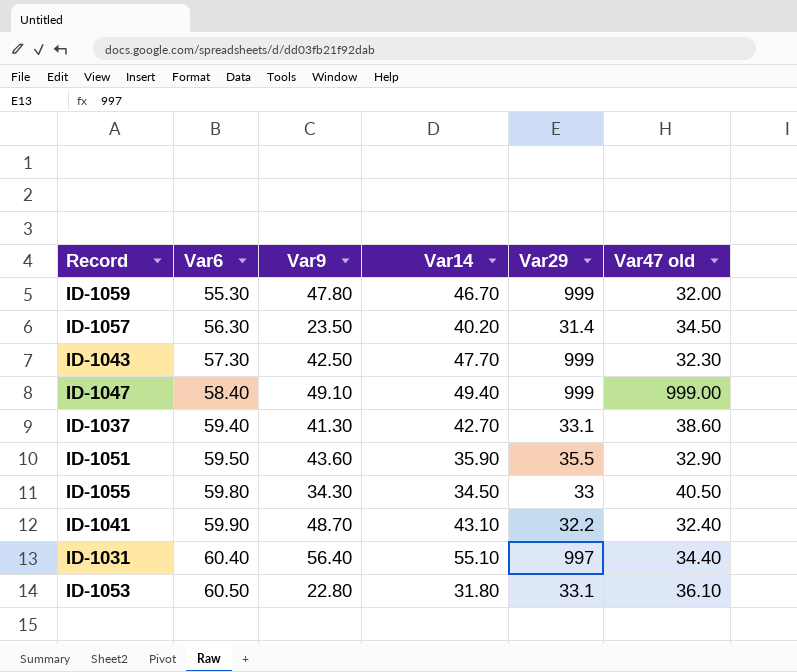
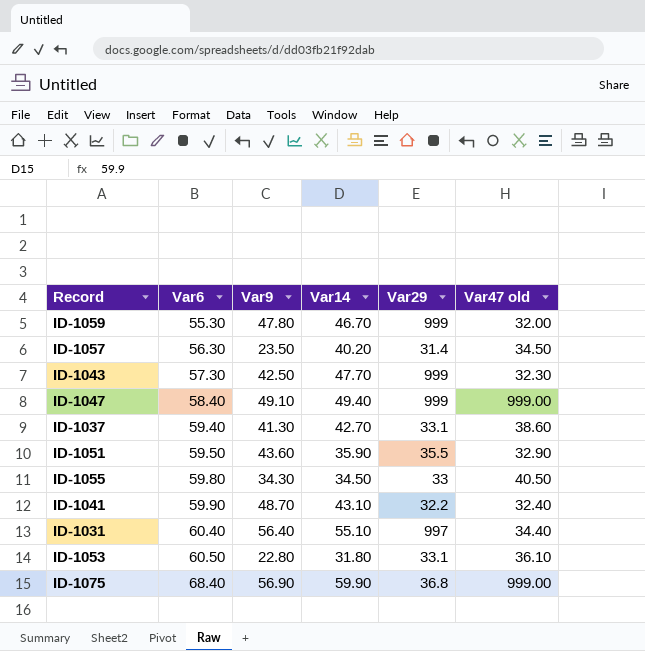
row ID-1075: none -> 68.40 | 56.90 | 59.90 | 36.8 | 999.00

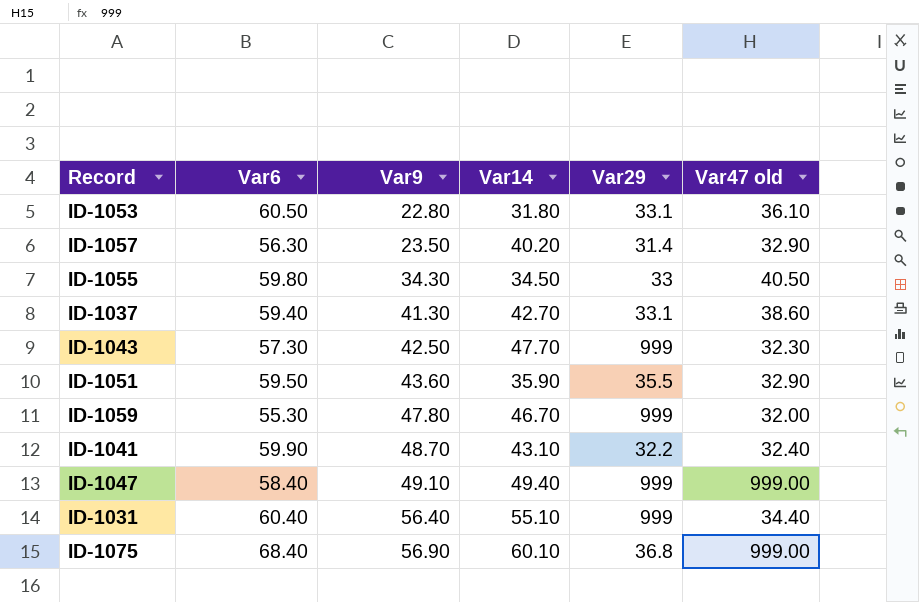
row order: Var6 ascending -> Var9 ascending
ID-1057 | Var47 old: 34.50 -> 32.90
ID-1031 | Var29: 997 -> 999
ID-1075 | Var14: 59.90 -> 60.10

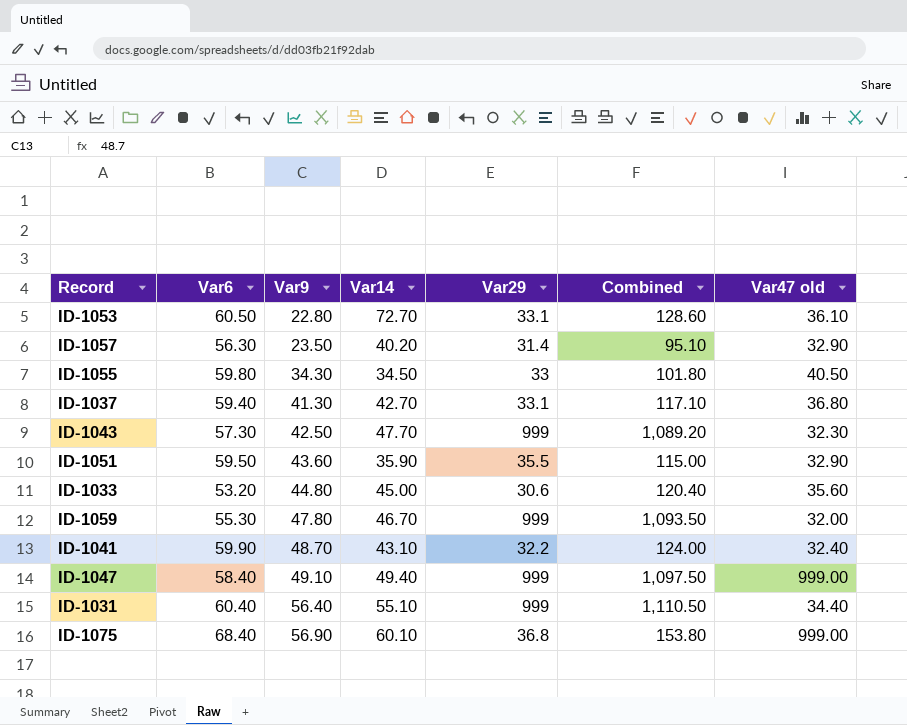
column Combined | formula: none -> [Var9] + [Var14] + [Var29]
ID-1053 | Var14: 31.80 -> 72.70
ID-1037 | Var47 old: 38.60 -> 36.80
row ID-1033: none -> 53.20 | 44.80 | 45.00 | 30.6 | 120.40 | 35.60

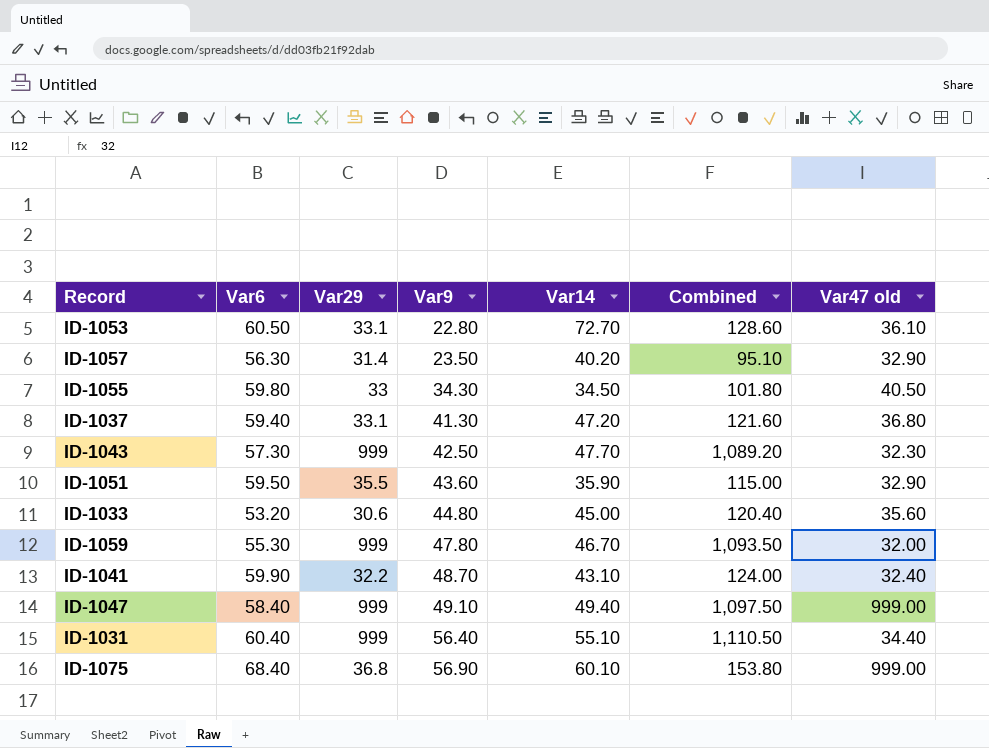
column Var29 | position: 5 -> 3
ID-1037 | Var14: 42.70 -> 47.20
ID-1037 | Combined: 117.10 -> 121.60

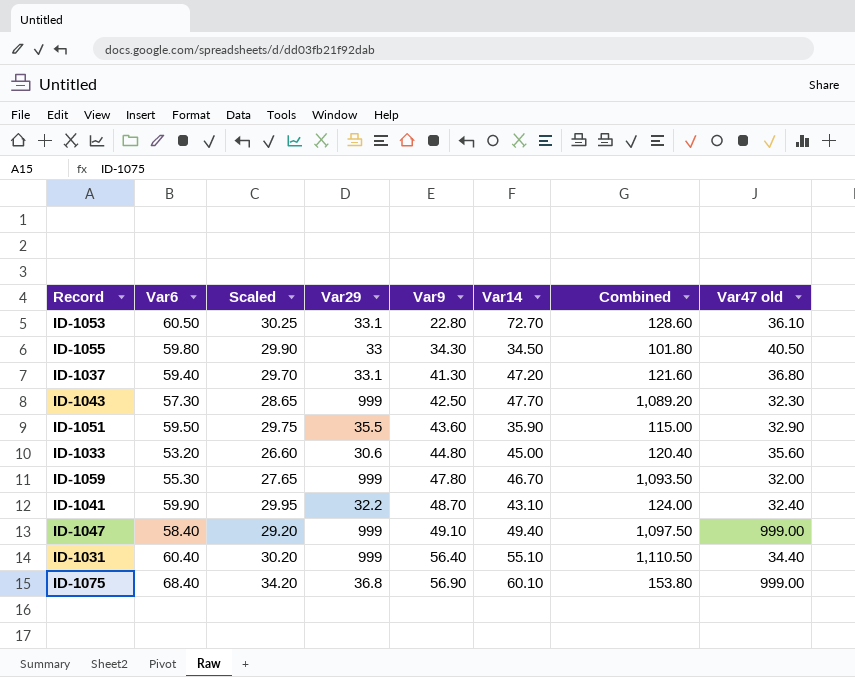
column Scaled | formula: none -> [Var6] * 0.5
row ID-1057: 56.30 | 31.4 | 23.50 | 40.20 | 95.10 | 32.90 -> none

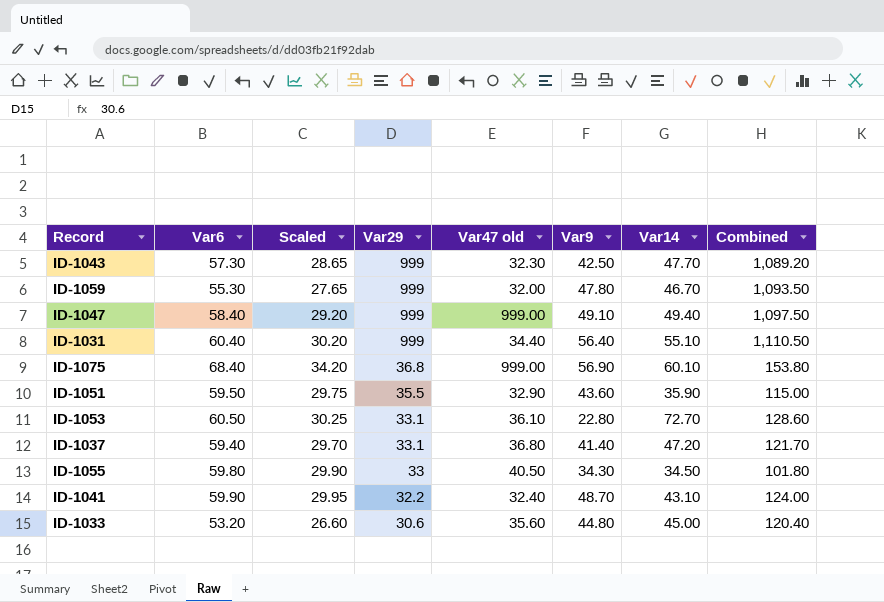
row order: Var9 ascending -> Var29 descending
column Var47 old | position: 8 -> 5
ID-1037 | Var9: 41.30 -> 41.40
ID-1037 | Combined: 121.60 -> 121.70

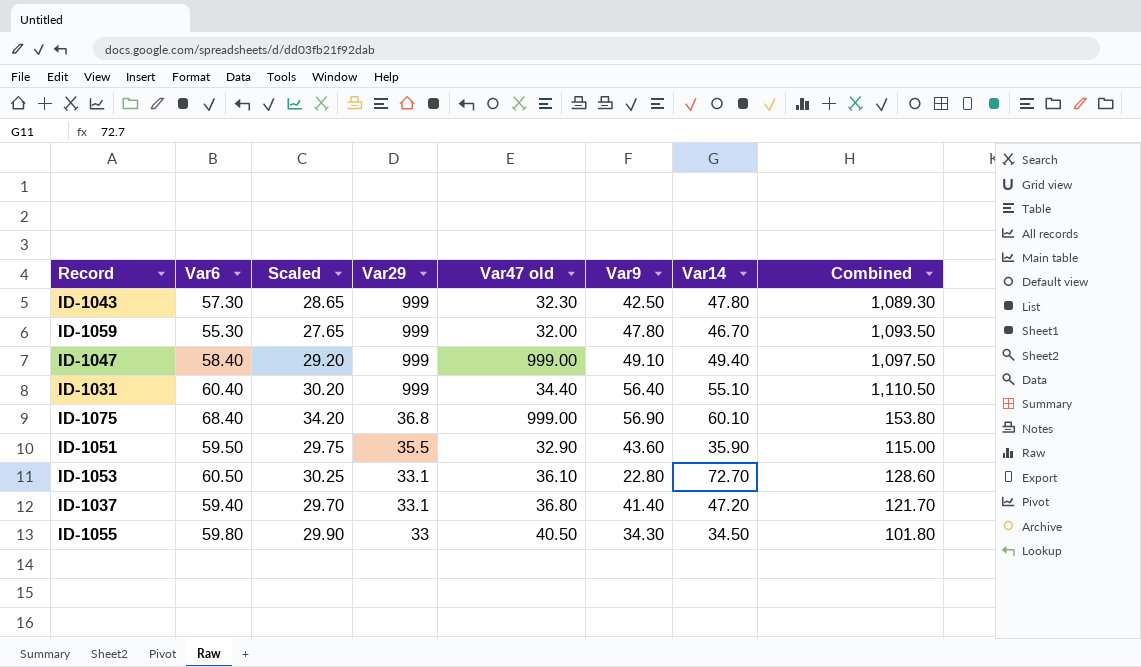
row ID-1041: 59.90 | 29.95 | 32.2 | 32.40 | 48.70 | 43.10 | 124.00 -> none
row ID-1033: 53.20 | 26.60 | 30.6 | 35.60 | 44.80 | 45.00 | 120.40 -> none
ID-1043 | Var14: 47.70 -> 47.80
ID-1043 | Combined: 1,089.20 -> 1,089.30

